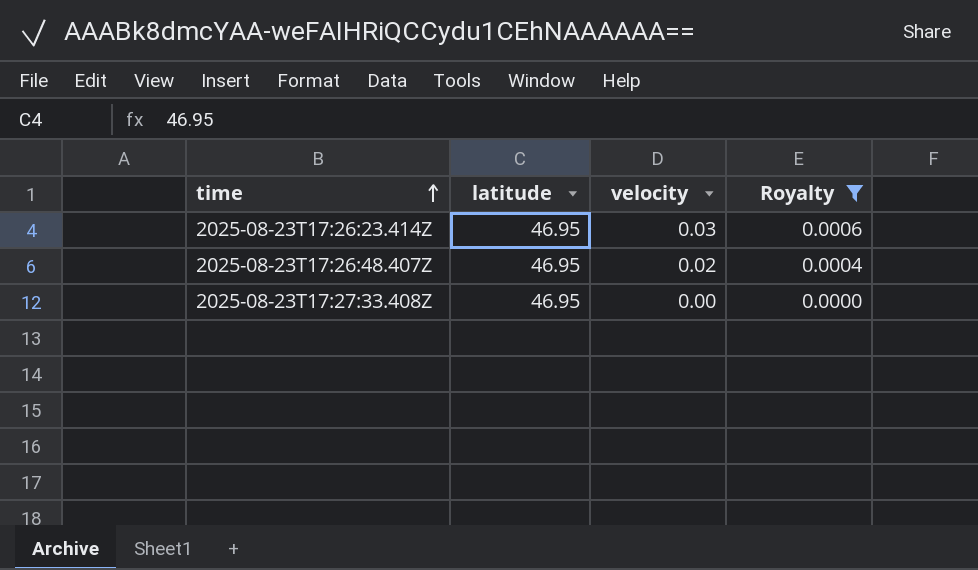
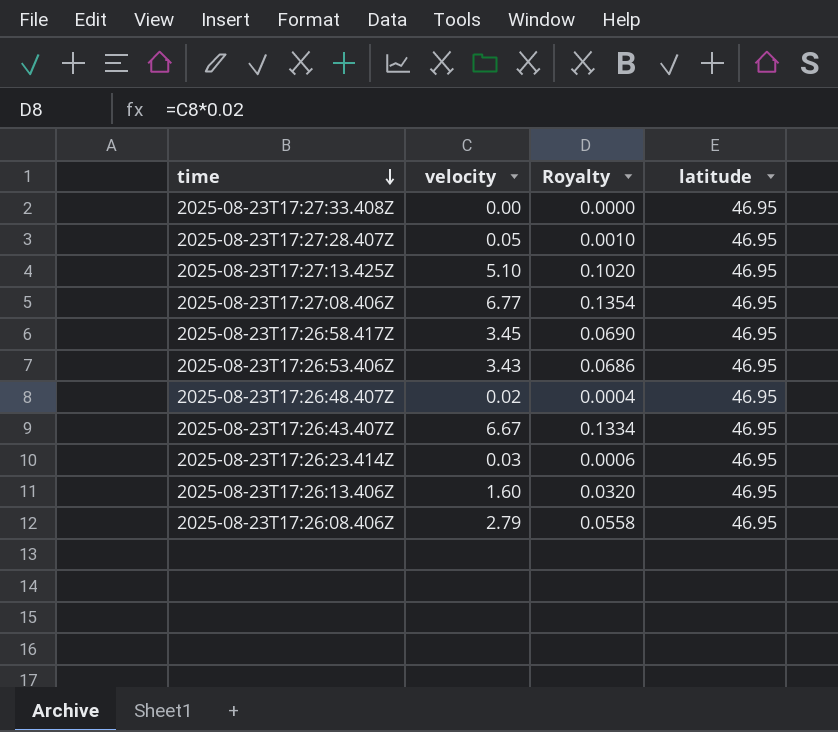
filter: Royalty <= 0.0006 -> none
row order: time ascending -> time descending
column latitude | position: 2 -> 4

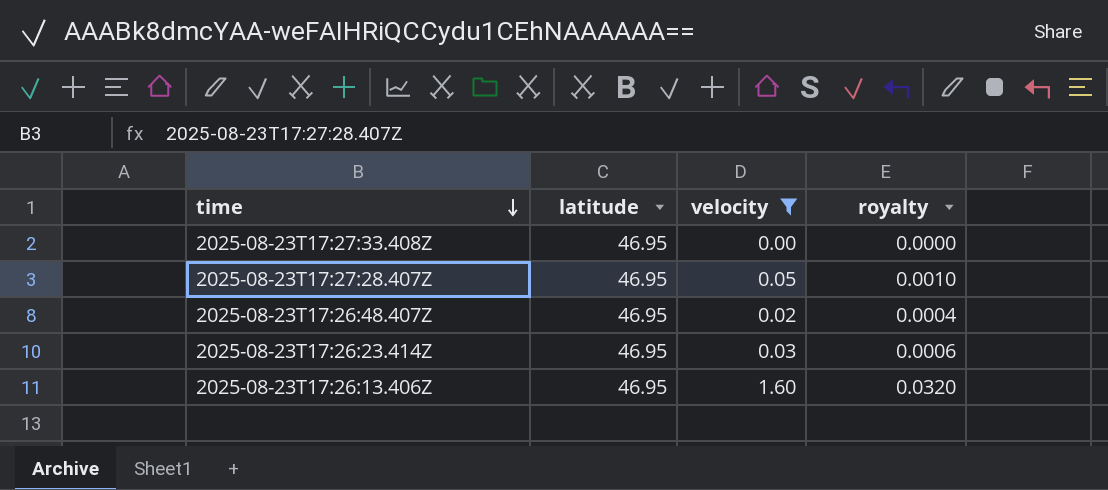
filter: none -> velocity <= 1.60
column latitude | position: 4 -> 2
column name: Royalty -> royalty

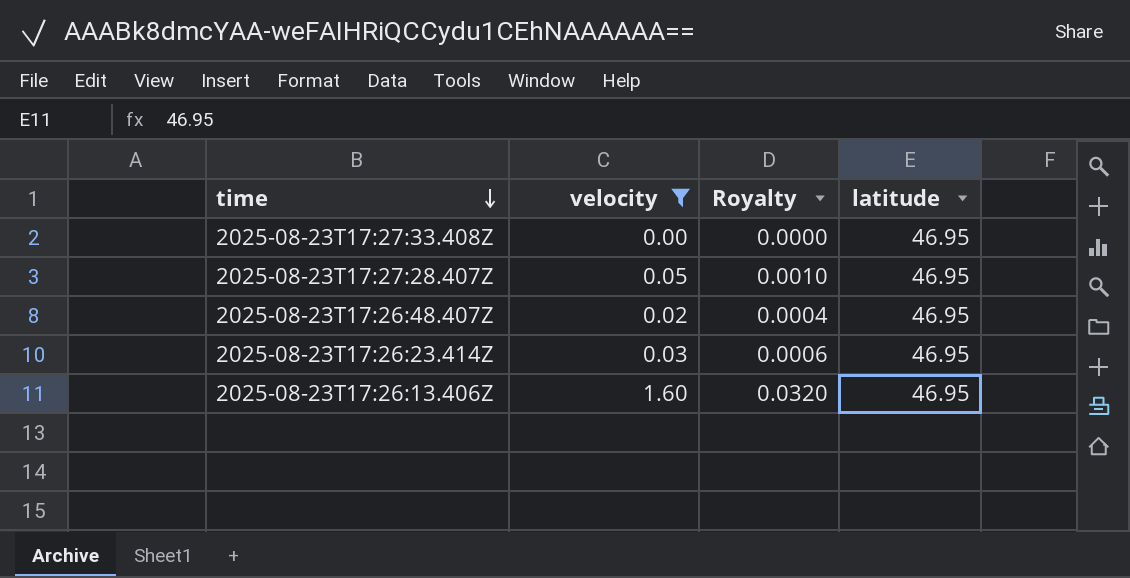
column name: royalty -> Royalty
column latitude | position: 2 -> 4

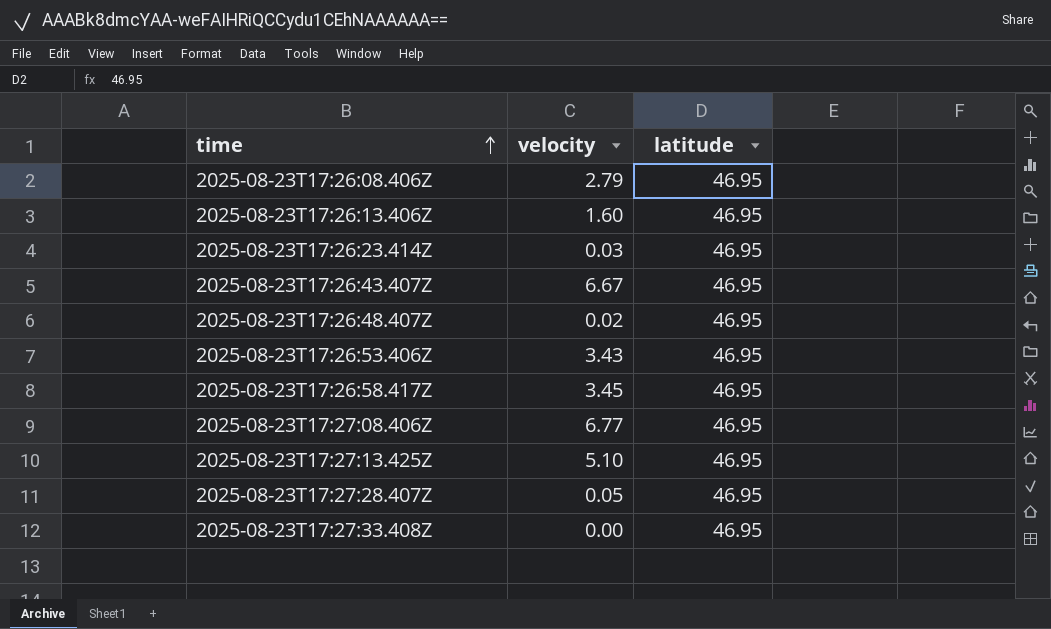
filter: velocity <= 1.60 -> none
row order: time descending -> time ascending
column Royalty | formula: [velocity] * 0.02 -> none

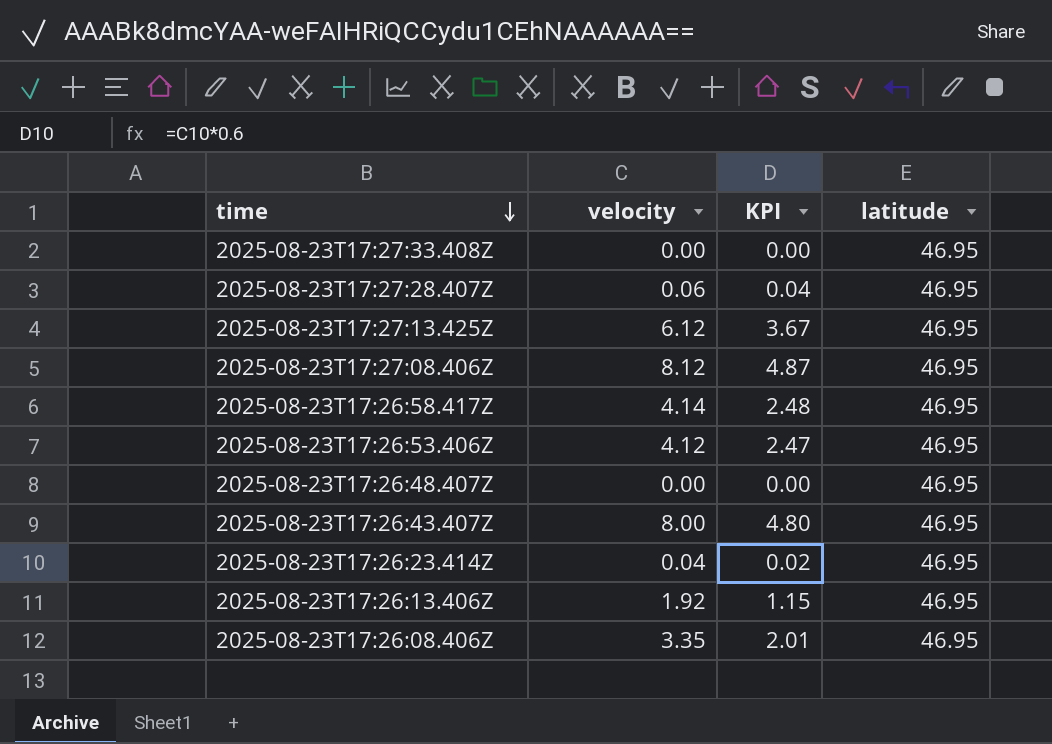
row order: time ascending -> time descending
column KPI | formula: none -> [velocity] * 0.6
2025-08-23T17:27:28.407Z | velocity: 0.05 -> 0.06
2025-08-23T17:27:13.425Z | velocity: 5.10 -> 6.12
2025-08-23T17:27:08.406Z | velocity: 6.77 -> 8.12
2025-08-23T17:26:58.417Z | velocity: 3.45 -> 4.14
2025-08-23T17:26:53.406Z | velocity: 3.43 -> 4.12
2025-08-23T17:26:48.407Z | velocity: 0.02 -> 0.00
2025-08-23T17:26:43.407Z | velocity: 6.67 -> 8.00
2025-08-23T17:26:23.414Z | velocity: 0.03 -> 0.04
2025-08-23T17:26:13.406Z | velocity: 1.60 -> 1.92
2025-08-23T17:26:08.406Z | velocity: 2.79 -> 3.35

